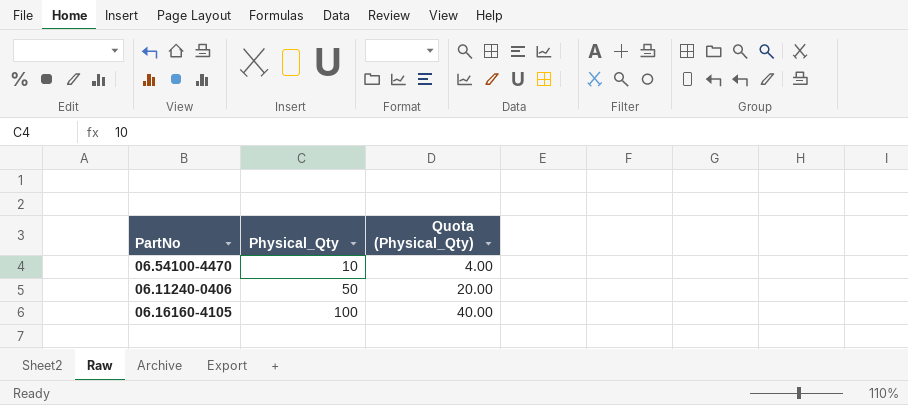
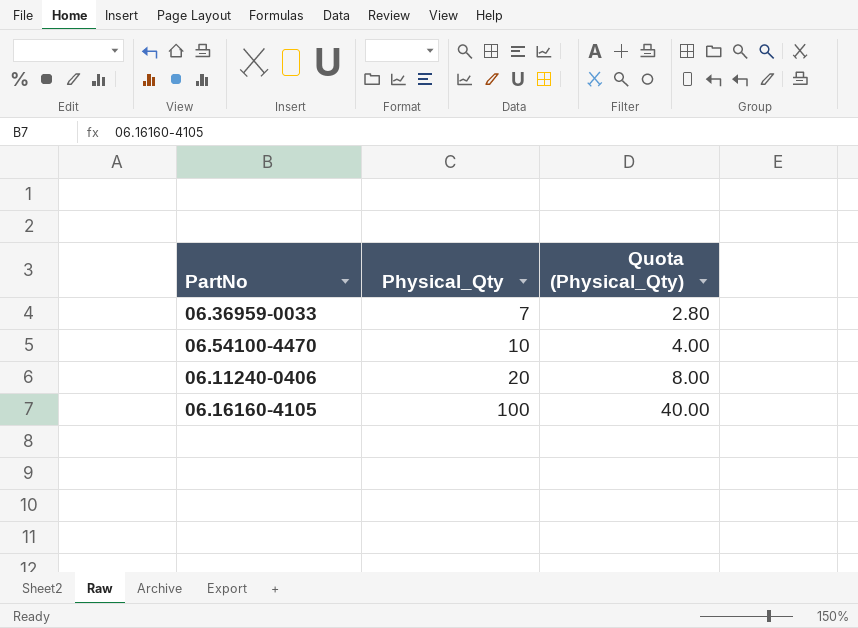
row 06.36959-0033: none -> 7 | 2.80
06.11240-0406 | Physical_Qty: 50 -> 20
06.11240-0406 | Quota (Physical_Qty): 20.00 -> 8.00

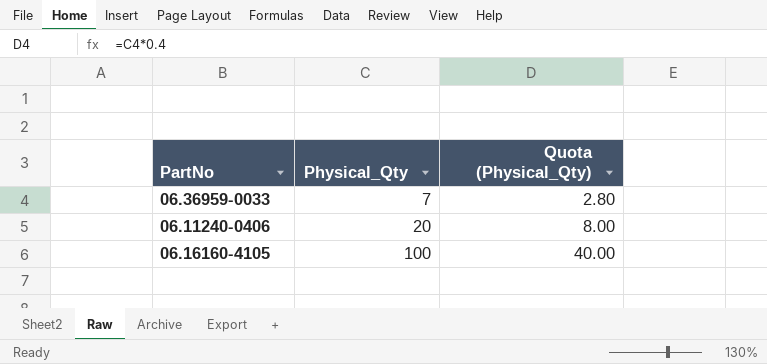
row 06.54100-4470: 10 | 4.00 -> none

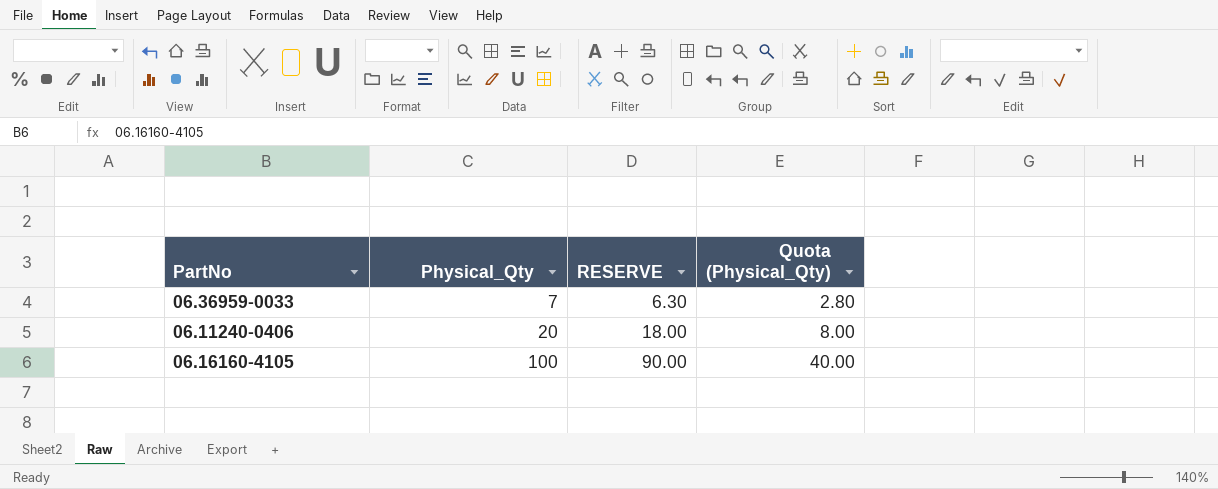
column RESERVE | formula: none -> [Physical_Qty] * 0.9

